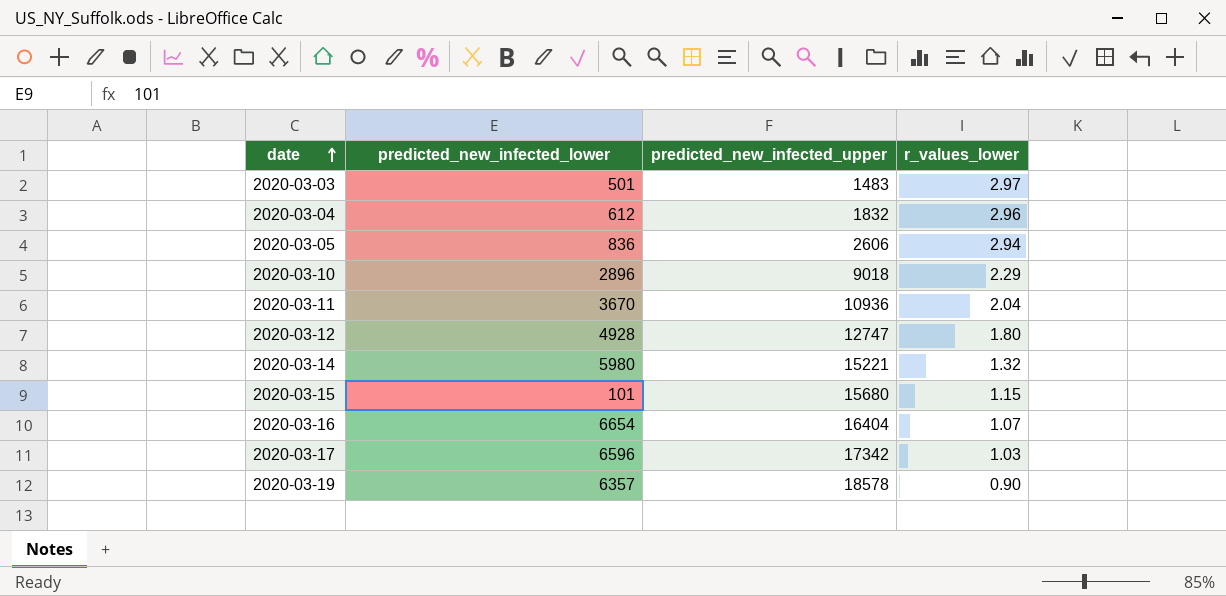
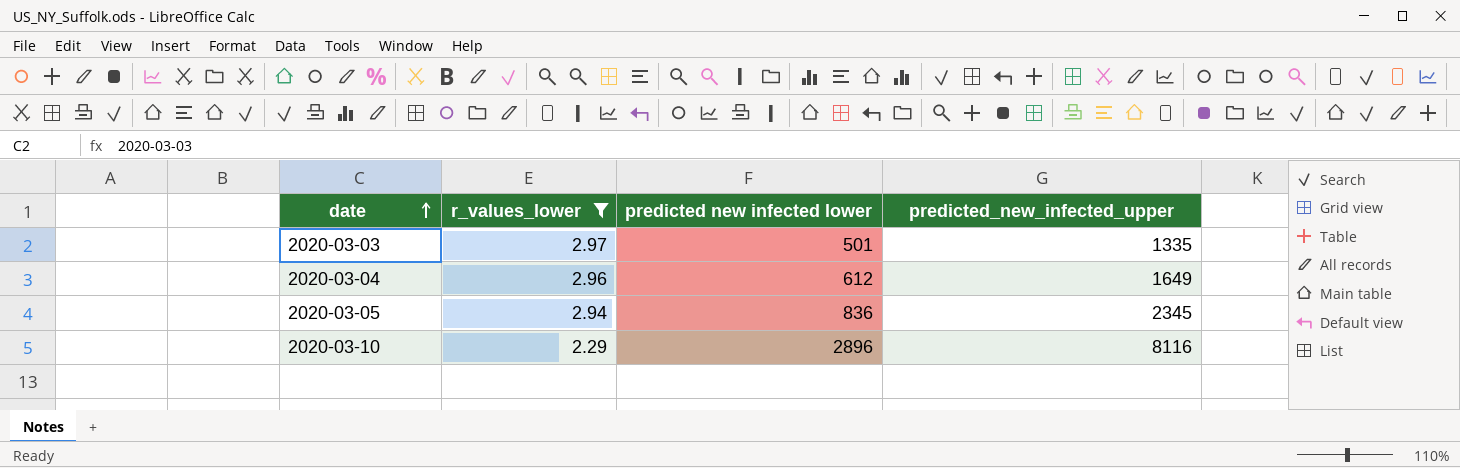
filter: none -> r_values_lower >= 2.29
column r_values_lower | position: 4 -> 2
column name: predicted_new_infected_lower -> predicted new infected lower
2020-03-03 | predicted_new_infected_upper: 1483 -> 1335
2020-03-04 | predicted_new_infected_upper: 1832 -> 1649
2020-03-05 | predicted_new_infected_upper: 2606 -> 2345
2020-03-10 | predicted_new_infected_upper: 9018 -> 8116

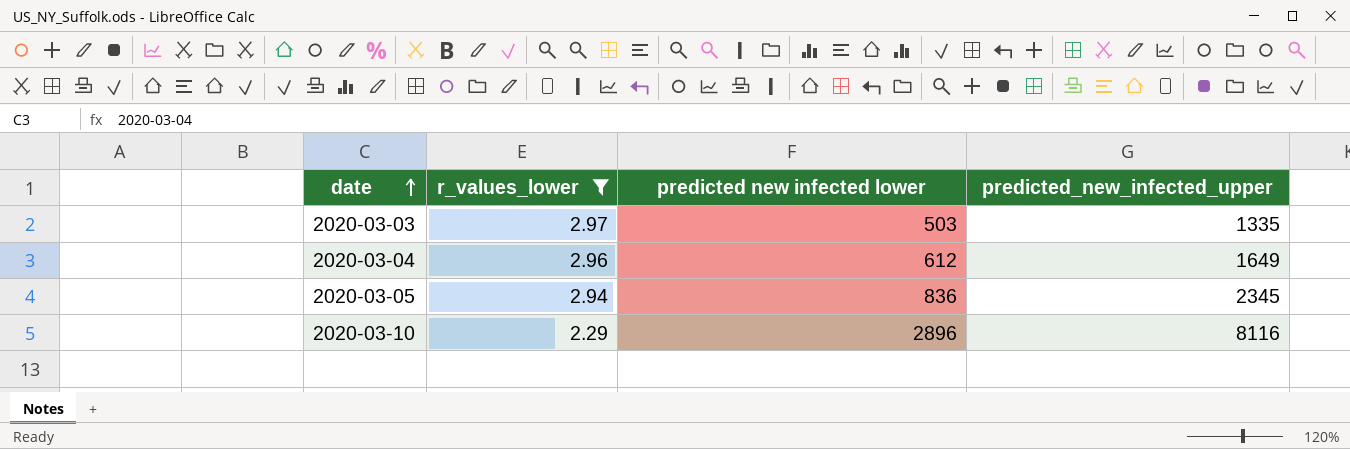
2020-03-03 | predicted new infected lower: 501 -> 503

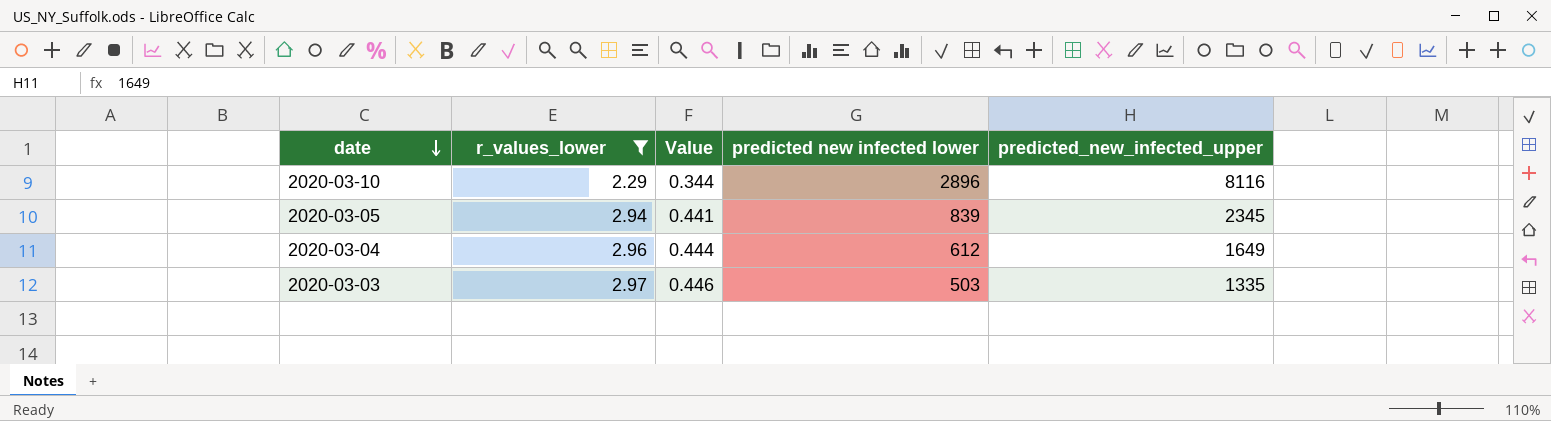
row order: date ascending -> date descending
column Value | formula: none -> [r_values_lower] * 0.15
2020-03-05 | predicted new infected lower: 836 -> 839

